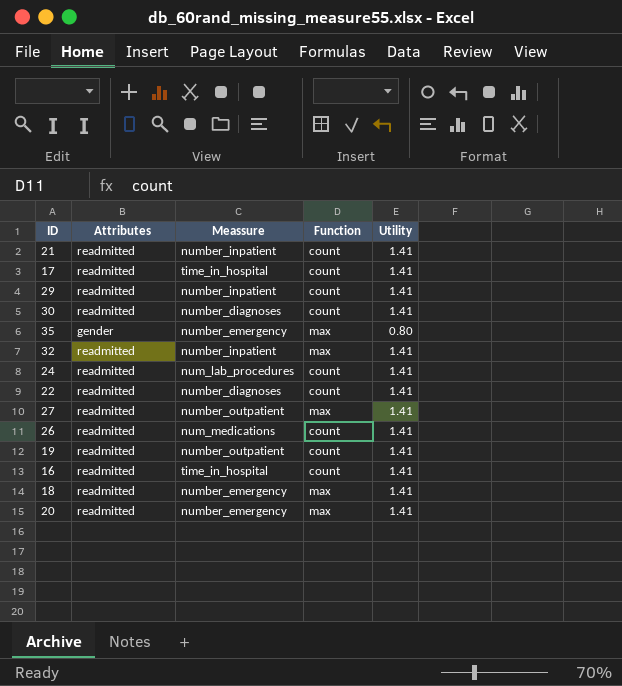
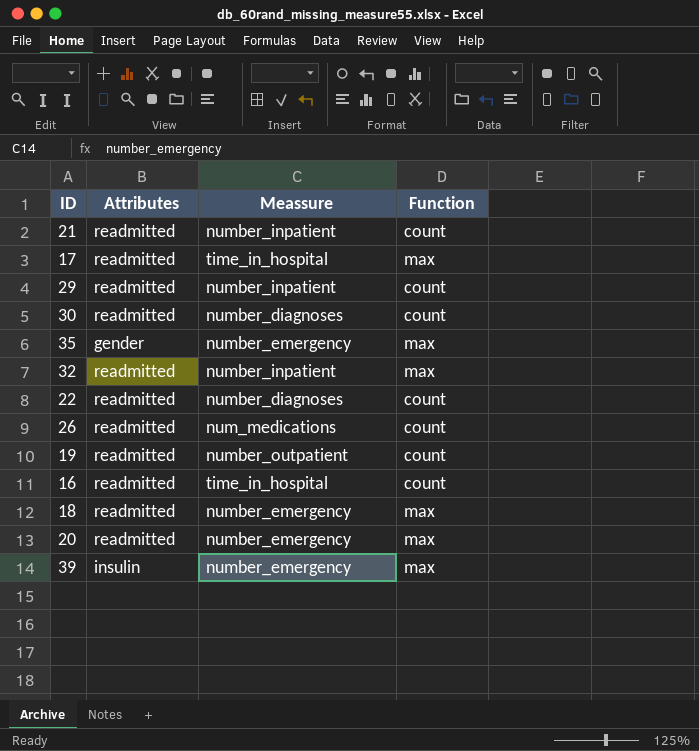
column Utility | position: 5 -> none
row 24: readmitted | num_lab_procedures | count | 1.41 -> none
row 27: readmitted | number_outpatient | max | 1.41 -> none
17 | Function: count -> max
row 39: none -> insulin | number_emergency | max

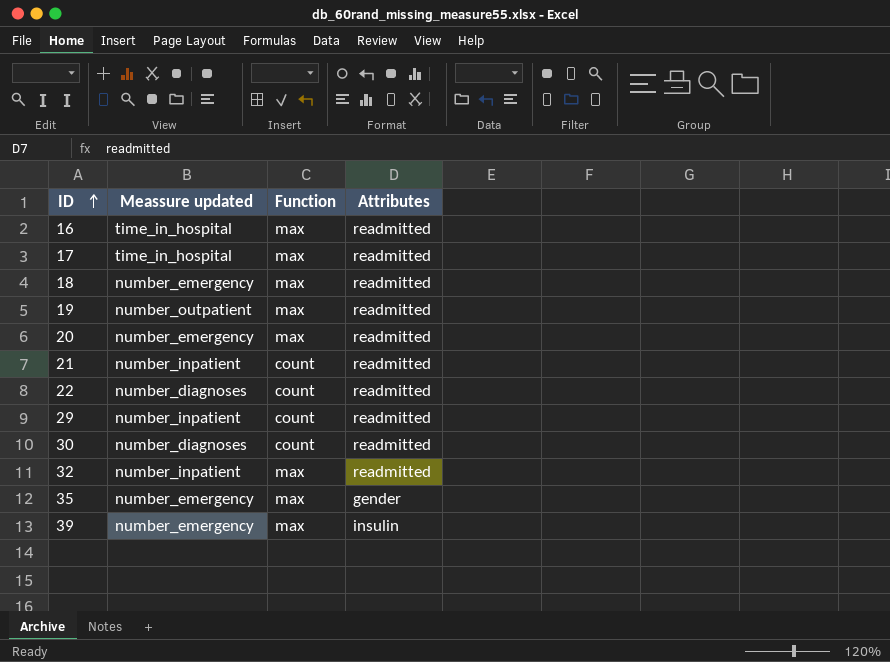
row order: none -> ID ascending
column name: Meassure -> Meassure updated
column Attributes | position: 2 -> 4
row 26: readmitted | num_medications | count -> none
16 | Function: count -> max
19 | Function: count -> max

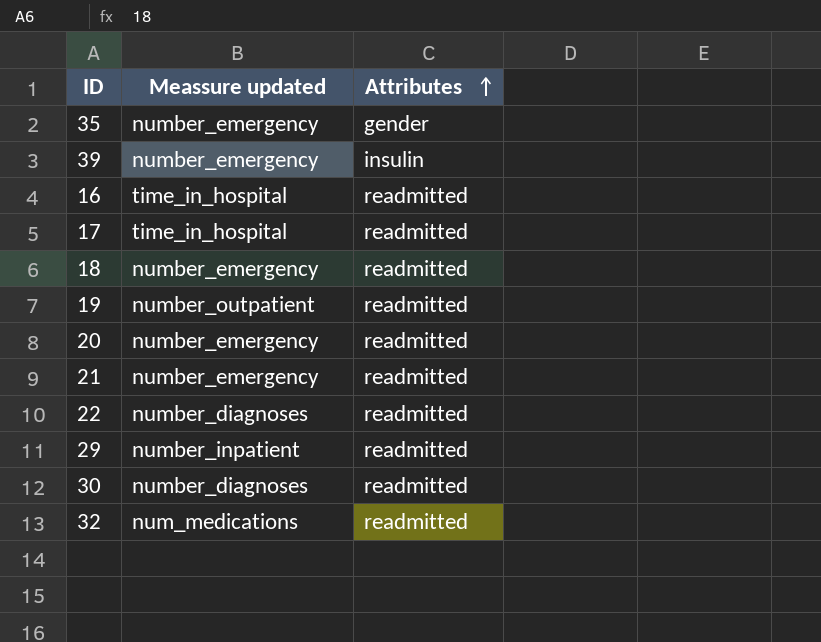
row order: ID ascending -> Attributes ascending
column Function | position: 3 -> none
21 | Meassure updated: number_inpatient -> number_emergency
32 | Meassure updated: number_inpatient -> num_medications

